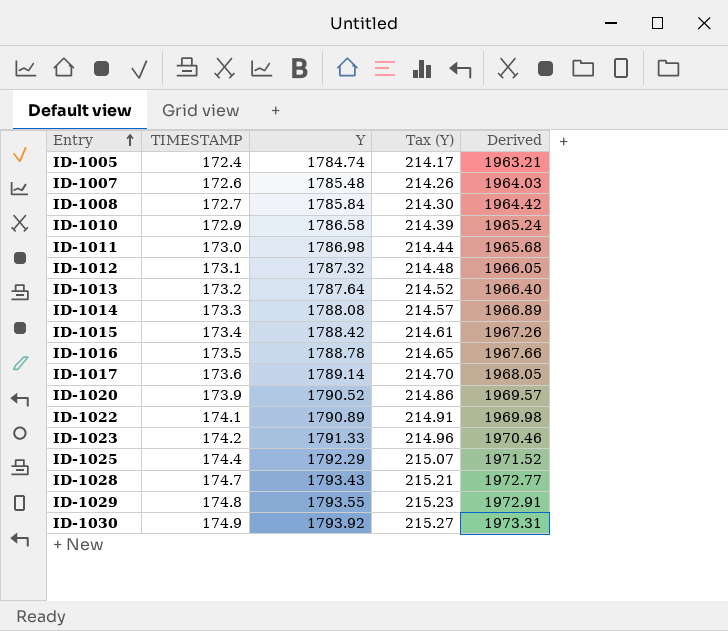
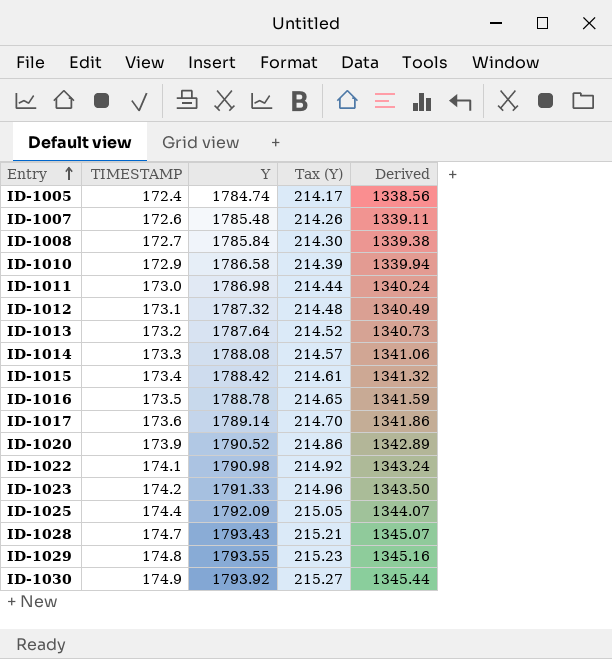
column Derived | formula: [Y] * 1.1 -> [Y] * 0.75
ID-1022 | Y: 1790.89 -> 1790.98
ID-1022 | Tax (Y): 214.91 -> 214.92
ID-1025 | Y: 1792.29 -> 1792.09
ID-1025 | Tax (Y): 215.07 -> 215.05

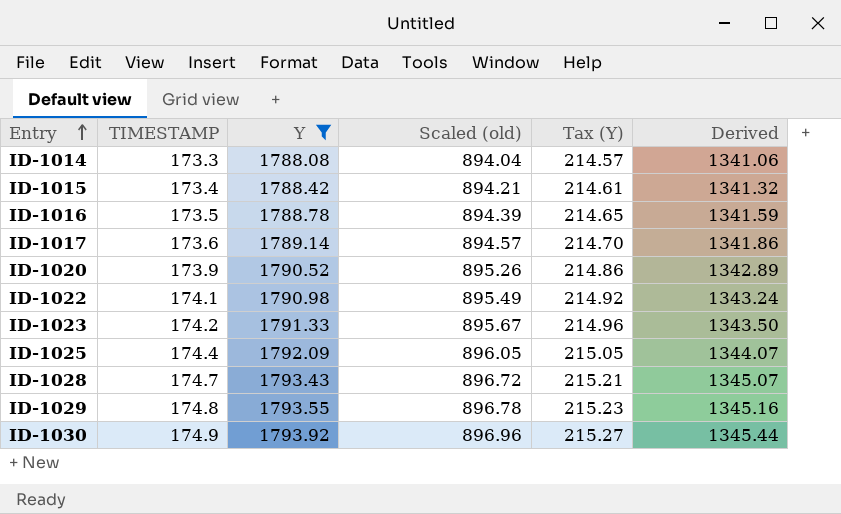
filter: none -> Y >= 1788.08
column Scaled (old) | formula: none -> [Y] * 0.5

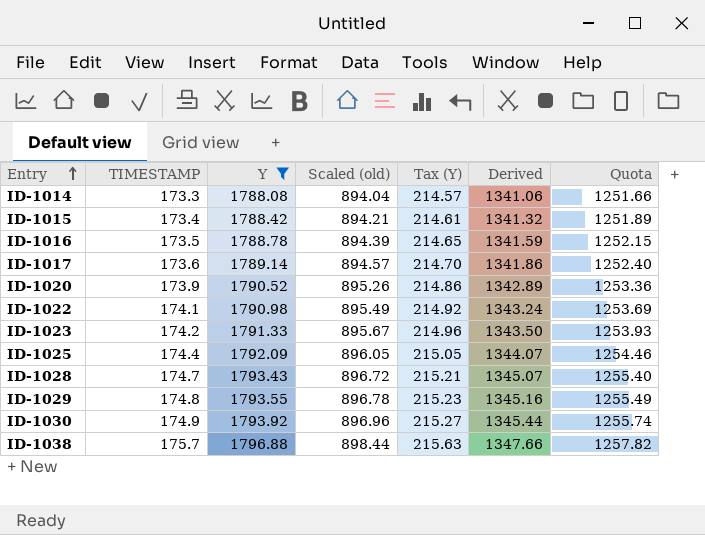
column Quota | formula: none -> [Y] * 0.7
row ID-1038: none -> 175.7 | 1796.88 | 898.44 | 215.63 | 1347.66 | 1257.82

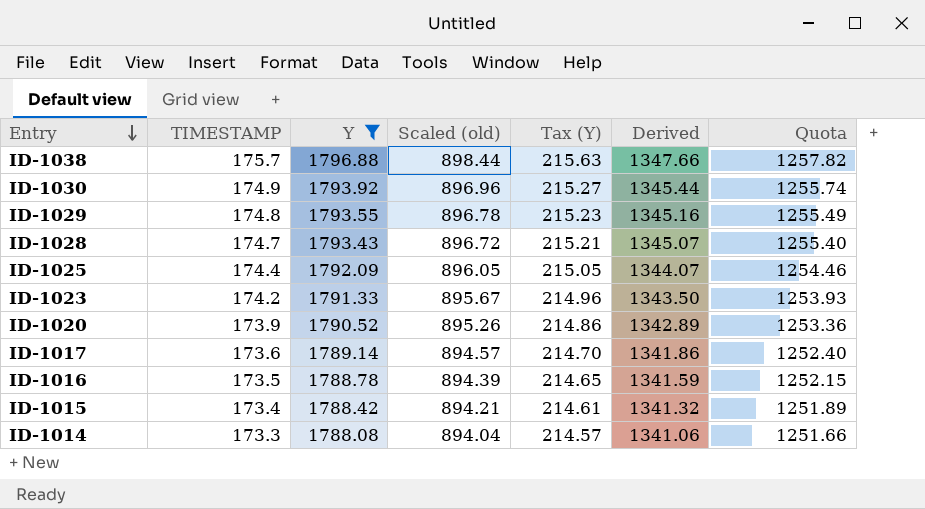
row order: Entry ascending -> Entry descending
row ID-1022: 174.1 | 1790.98 | 895.49 | 214.92 | 1343.24 | 1253.69 -> none

